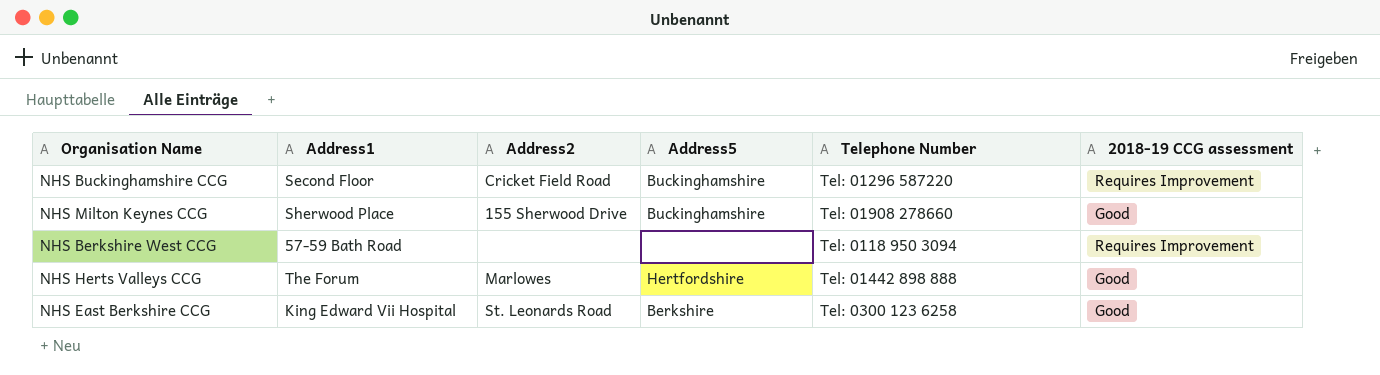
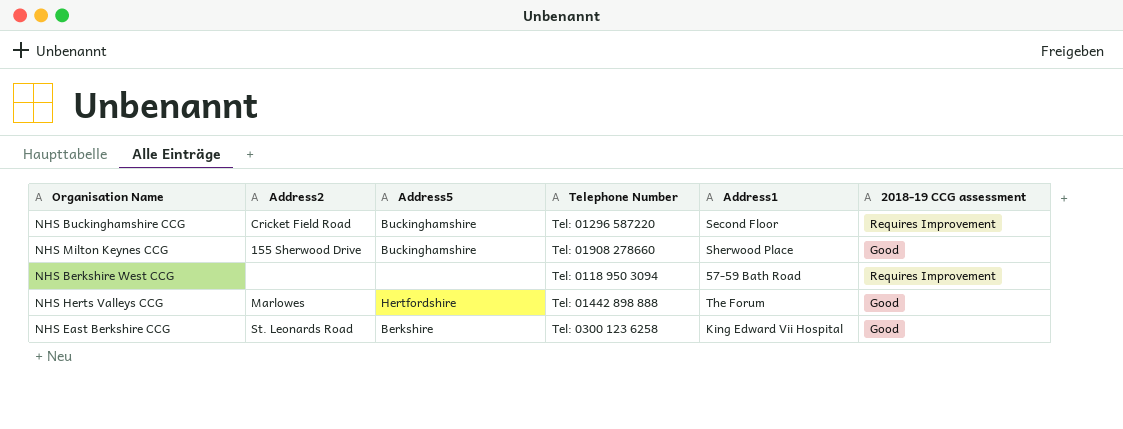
column Address1 | position: 2 -> 5

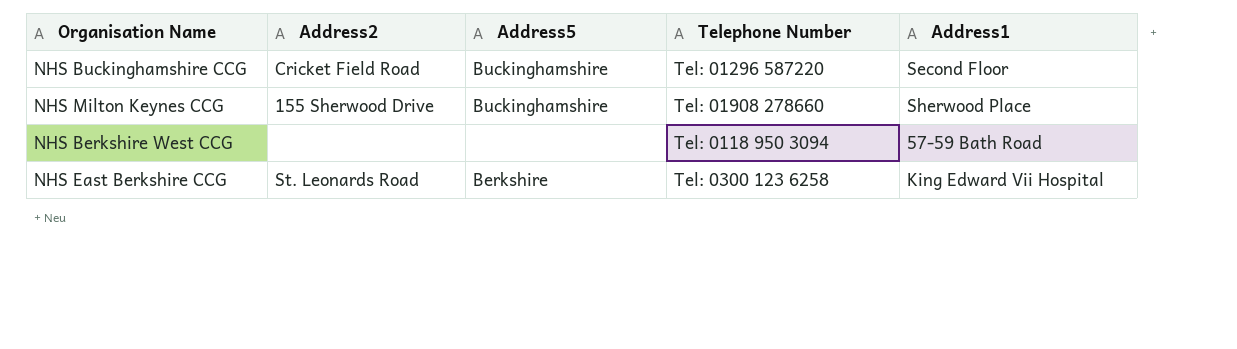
column 2018-19 CCG assessment | position: 6 -> none
row NHS Herts Valleys CCG: Marlowes | Hertfordshire | Tel: 01442 898 888 | The Forum | Good -> none

